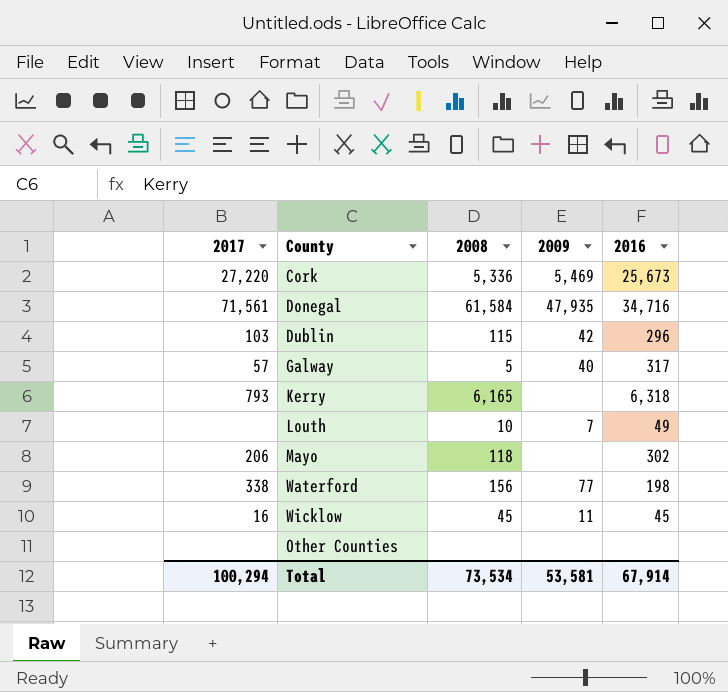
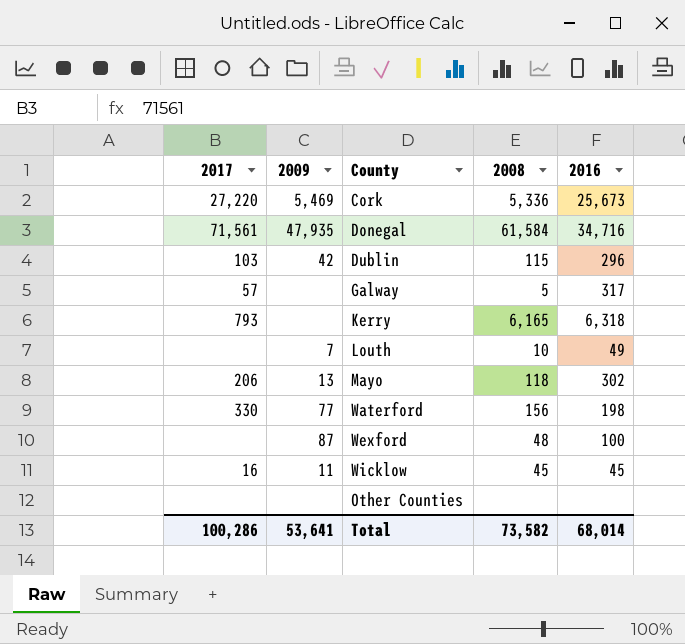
column 2009 | position: 4 -> 2
Galway | 2009: 40 -> none
Mayo | 2009: none -> 13
Waterford | 2017: 338 -> 330
row Wexford: none -> none | 87 | 48 | 100
Total | 2017: 100,294 -> 100,286
Total | 2009: 53,581 -> 53,641
Total | 2008: 73,534 -> 73,582
Total | 2016: 67,914 -> 68,014

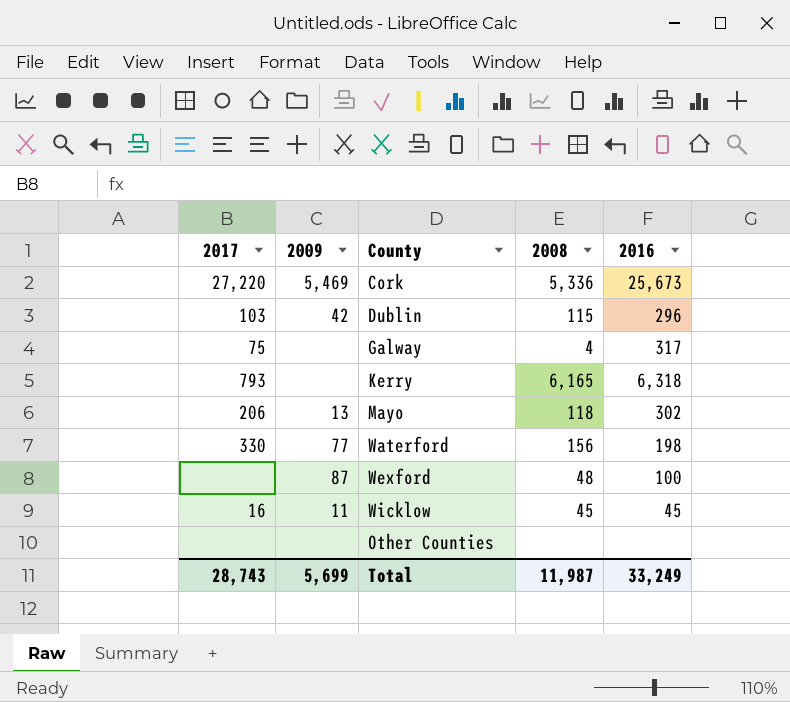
row Donegal: 71,561 | 47,935 | 61,584 | 34,716 -> none
row Louth: none | 7 | 10 | 49 -> none
Galway | 2017: 57 -> 75
Galway | 2008: 5 -> 4
Total | 2017: 100,286 -> 28,743
Total | 2009: 53,641 -> 5,699
Total | 2008: 73,582 -> 11,987
Total | 2016: 68,014 -> 33,249

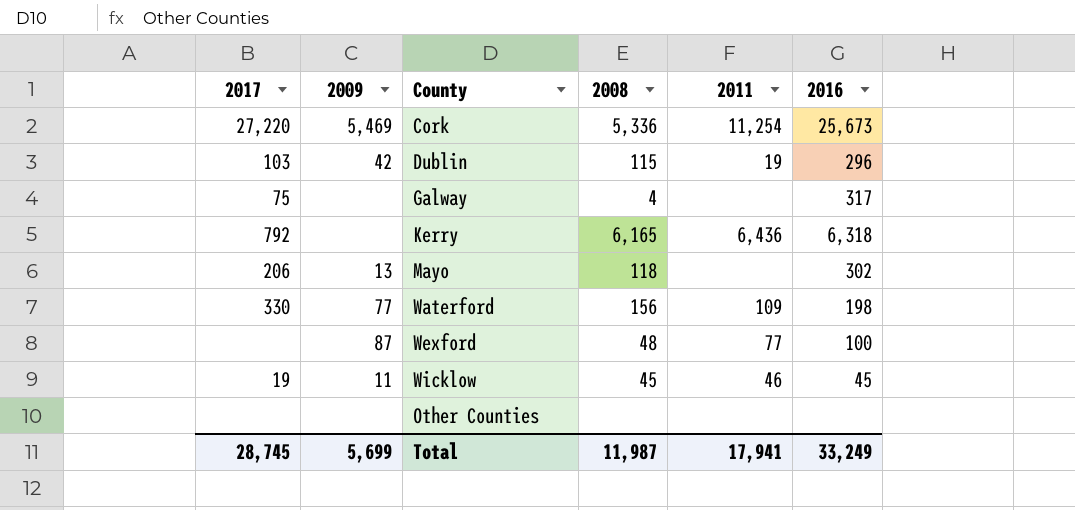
column 2011 | position: none -> 5
Kerry | 2017: 793 -> 792
Wicklow | 2017: 16 -> 19
Total | 2017: 28,743 -> 28,745

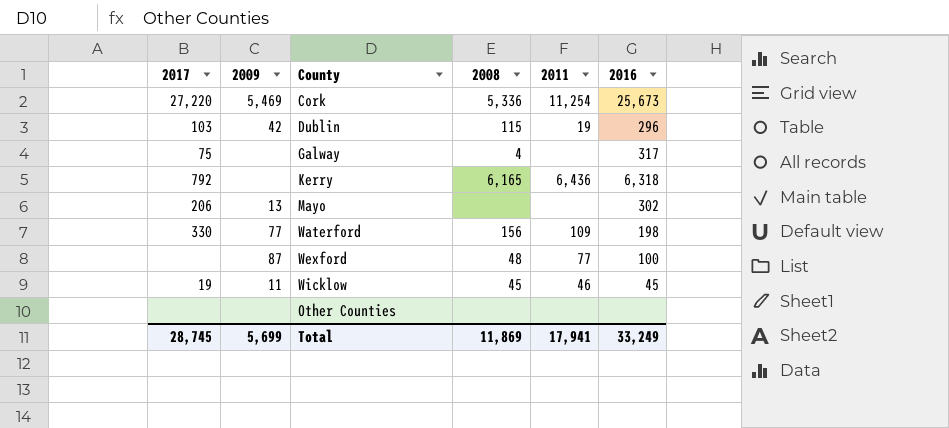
Mayo | 2008: 118 -> none
Total | 2008: 11,987 -> 11,869

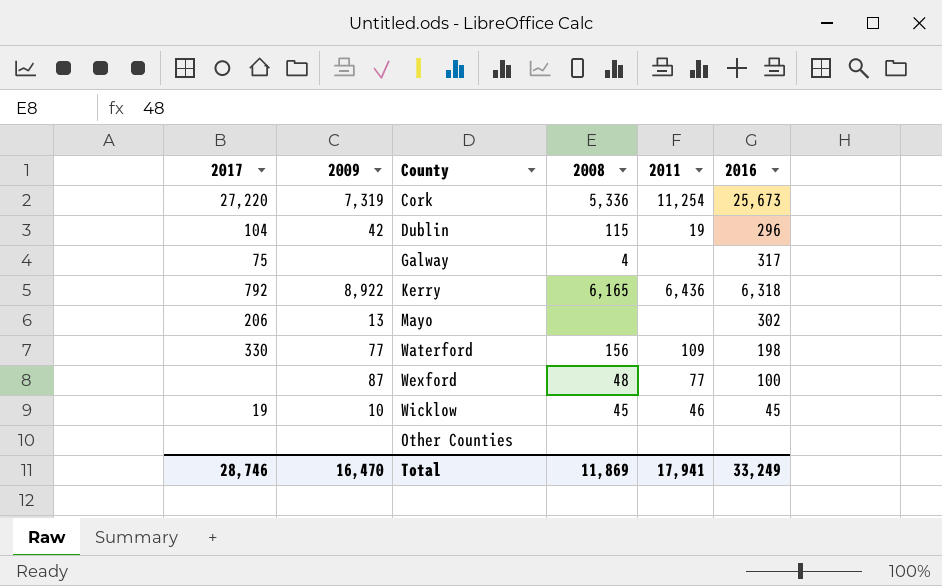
Cork | 2009: 5,469 -> 7,319
Dublin | 2017: 103 -> 104
Kerry | 2009: none -> 8,922
Wicklow | 2009: 11 -> 10
Total | 2017: 28,745 -> 28,746
Total | 2009: 5,699 -> 16,470

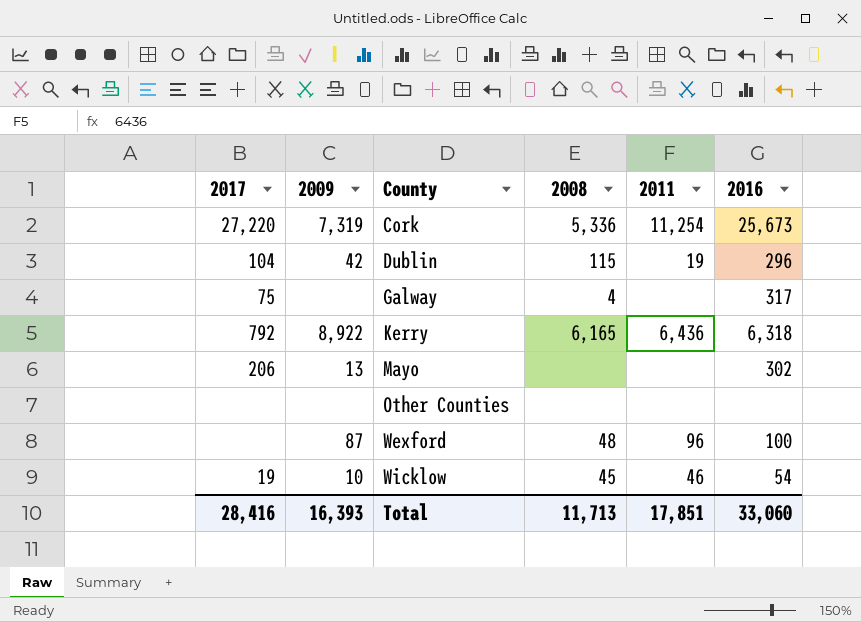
row order: none -> County ascending
row Waterford: 330 | 77 | 156 | 109 | 198 -> none
Wexford | 2011: 77 -> 96
Wicklow | 2016: 45 -> 54
Total | 2017: 28,746 -> 28,416
Total | 2009: 16,470 -> 16,393
Total | 2008: 11,869 -> 11,713
Total | 2011: 17,941 -> 17,851
Total | 2016: 33,249 -> 33,060

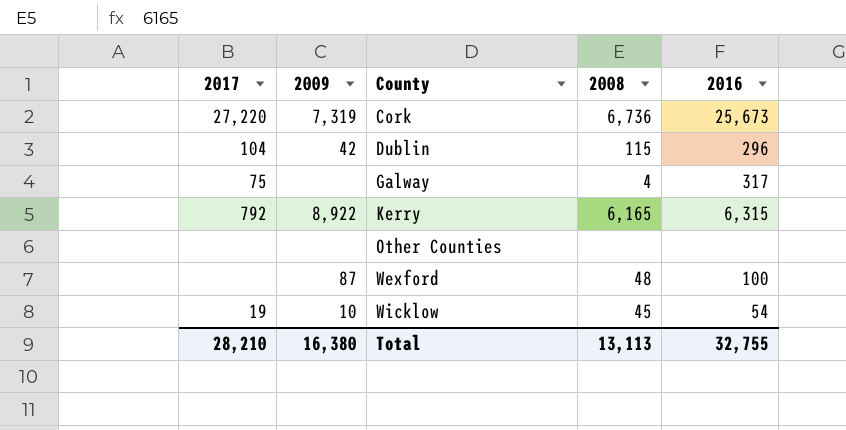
column 2011 | position: 5 -> none
row Mayo: 206 | 13 | none | none | 302 -> none
Cork | 2008: 5,336 -> 6,736
Kerry | 2016: 6,318 -> 6,315
Total | 2017: 28,416 -> 28,210
Total | 2009: 16,393 -> 16,380
Total | 2008: 11,713 -> 13,113
Total | 2016: 33,060 -> 32,755

